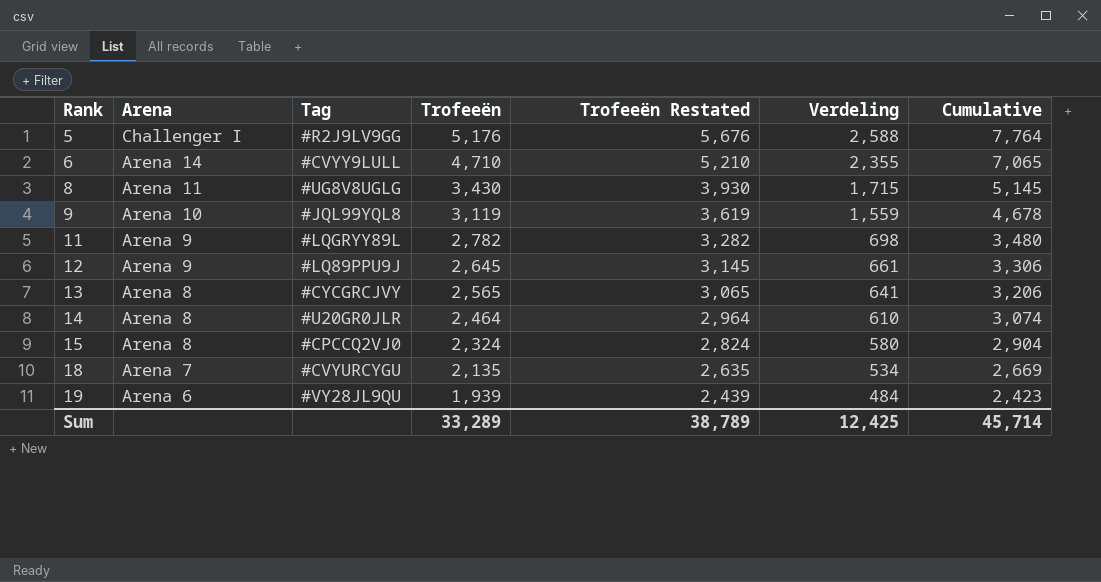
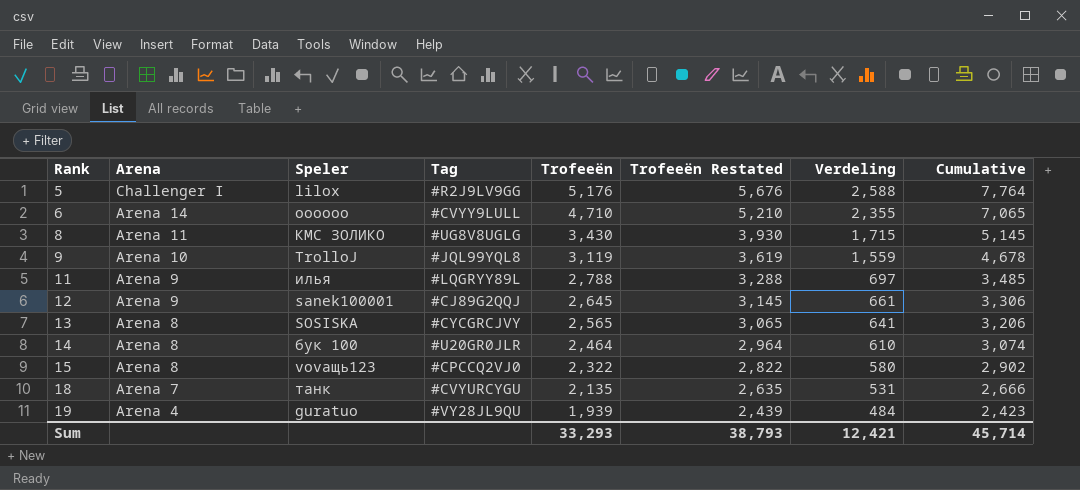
column Speler | position: none -> 3
11 | Trofeeën: 2,782 -> 2,788
11 | Trofeeën Restated: 3,282 -> 3,288
11 | Verdeling: 698 -> 697
11 | Cumulative: 3,480 -> 3,485
12 | Tag: #LQ89PPU9J -> #CJ89G2QQJ
15 | Trofeeën: 2,324 -> 2,322
15 | Trofeeën Restated: 2,824 -> 2,822
15 | Cumulative: 2,904 -> 2,902
18 | Verdeling: 534 -> 531
18 | Cumulative: 2,669 -> 2,666
19 | Arena: Arena 6 -> Arena 4
Sum | Trofeeën: 33,289 -> 33,293
Sum | Trofeeën Restated: 38,789 -> 38,793
Sum | Verdeling: 12,425 -> 12,421

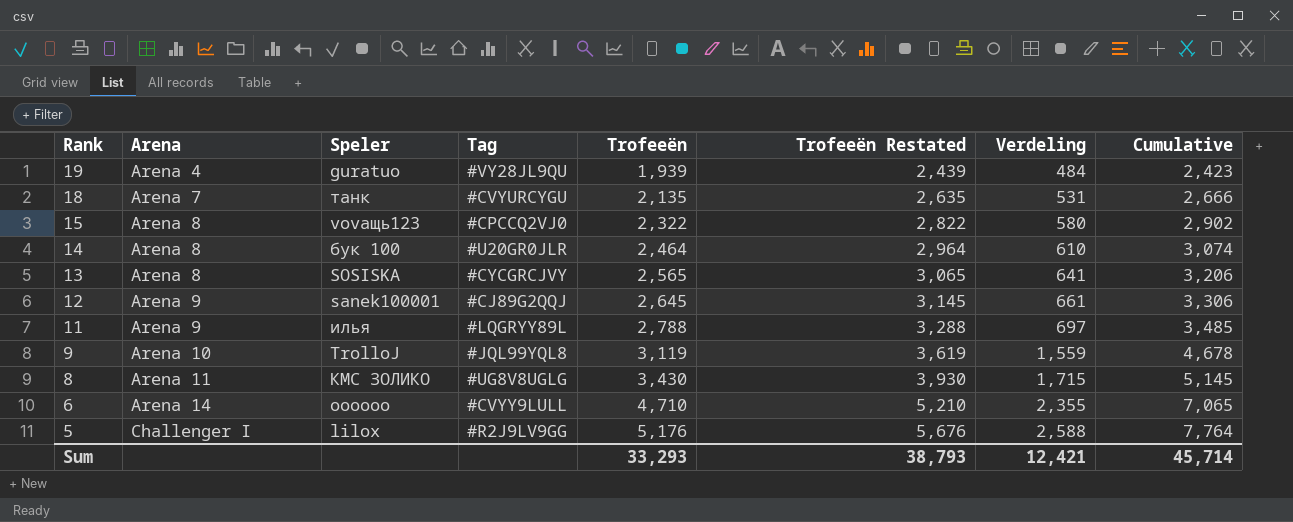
row order: Rank ascending -> Rank descending

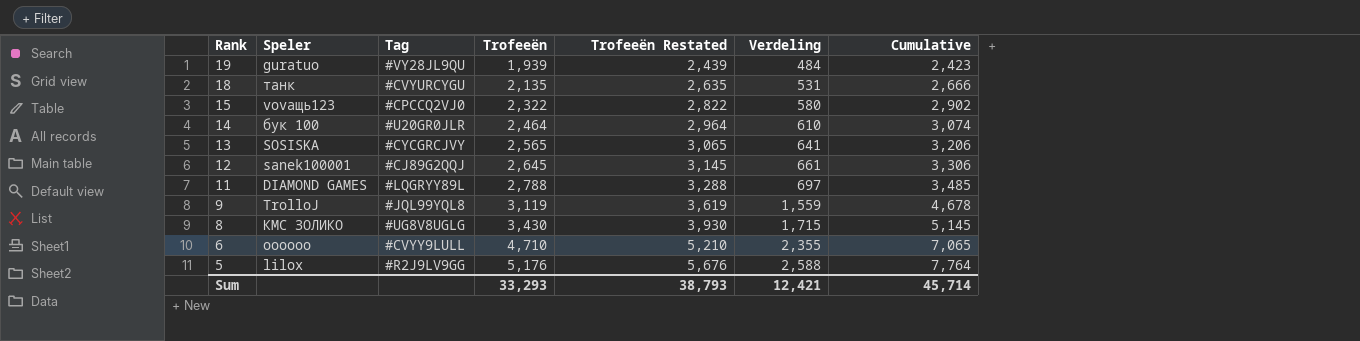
column Arena | position: 2 -> none
11 | Speler: илья -> DIAMOND GAMES

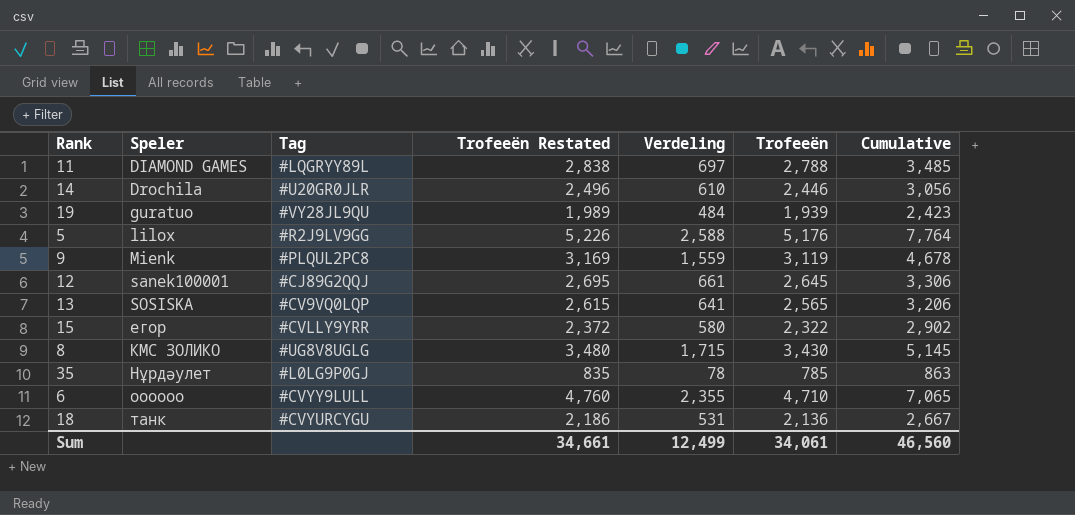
row order: Rank descending -> Speler ascending
column Trofeeën Restated | formula: [Trofeeën] + 500 -> [Trofeeën] + 50
column Trofeeën | position: 4 -> 6
14 | Speler: бук 100 -> Drochila
14 | Trofeeën: 2,464 -> 2,446
14 | Cumulative: 3,074 -> 3,056
9 | Speler: TrolloJ -> Mienk
9 | Tag: #JQL99YQL8 -> #PLQUL2PC8
13 | Tag: #CYCGRCJVY -> #CV9VQ0LQP
15 | Speler: vovaщь123 -> егор
15 | Tag: #CPCCQ2VJ0 -> #CVLLY9YRR
row 35: none -> Нұрдәулет | #L0LG9P0GJ | 835 | 78 | 785 | 863
18 | Trofeeën: 2,135 -> 2,136
18 | Cumulative: 2,666 -> 2,667
Sum | Trofeeën Restated: 38,793 -> 34,661
Sum | Verdeling: 12,421 -> 12,499
Sum | Trofeeën: 33,293 -> 34,061
Sum | Cumulative: 45,714 -> 46,560

